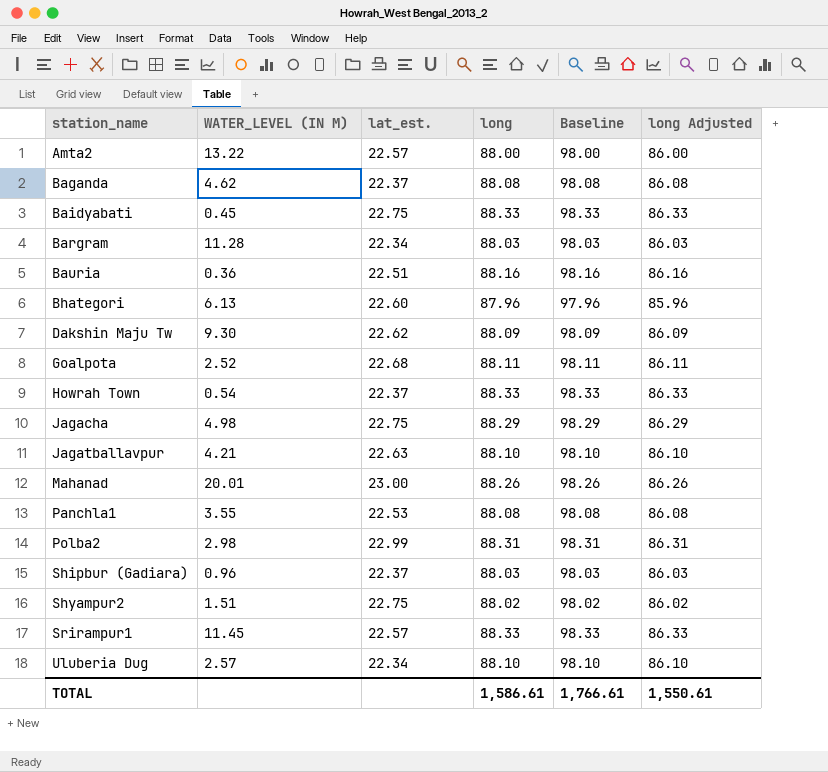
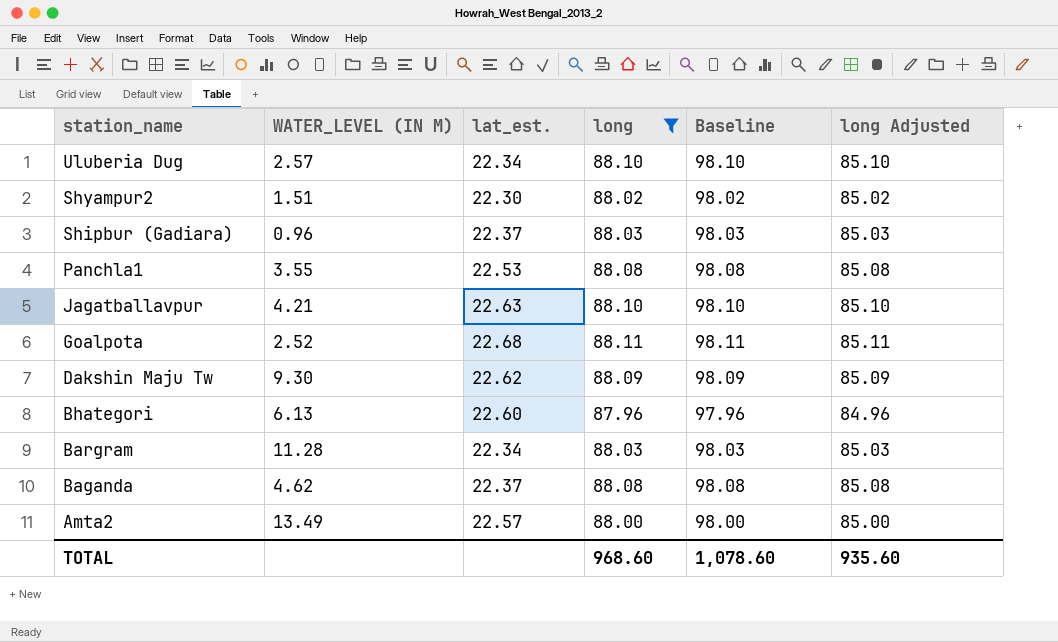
filter: none -> long <= 88.11
row order: station_name ascending -> station_name descending
column long Adjusted | formula: [long] - 2 -> [long] - 3
Shyampur2 | lat_est.: 22.75 -> 22.30
Amta2 | WATER_LEVEL (IN M): 13.22 -> 13.49
TOTAL | long: 1,586.61 -> 968.60
TOTAL | Baseline: 1,766.61 -> 1,078.60
TOTAL | long Adjusted: 1,550.61 -> 935.60

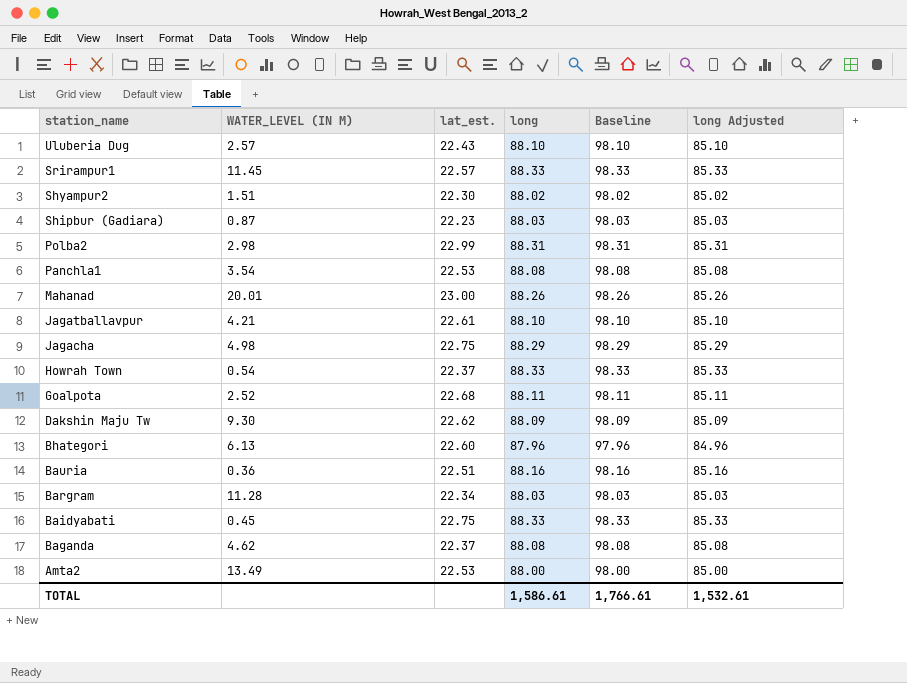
filter: long <= 88.11 -> none
Uluberia Dug | lat_est.: 22.34 -> 22.43
Shipbur (Gadiara) | WATER_LEVEL (IN M): 0.96 -> 0.87
Shipbur (Gadiara) | lat_est.: 22.37 -> 22.23
Panchla1 | WATER_LEVEL (IN M): 3.55 -> 3.54
Jagatballavpur | lat_est.: 22.63 -> 22.61
Amta2 | lat_est.: 22.57 -> 22.53
TOTAL | long: 968.60 -> 1,586.61
TOTAL | Baseline: 1,078.60 -> 1,766.61
TOTAL | long Adjusted: 935.60 -> 1,532.61

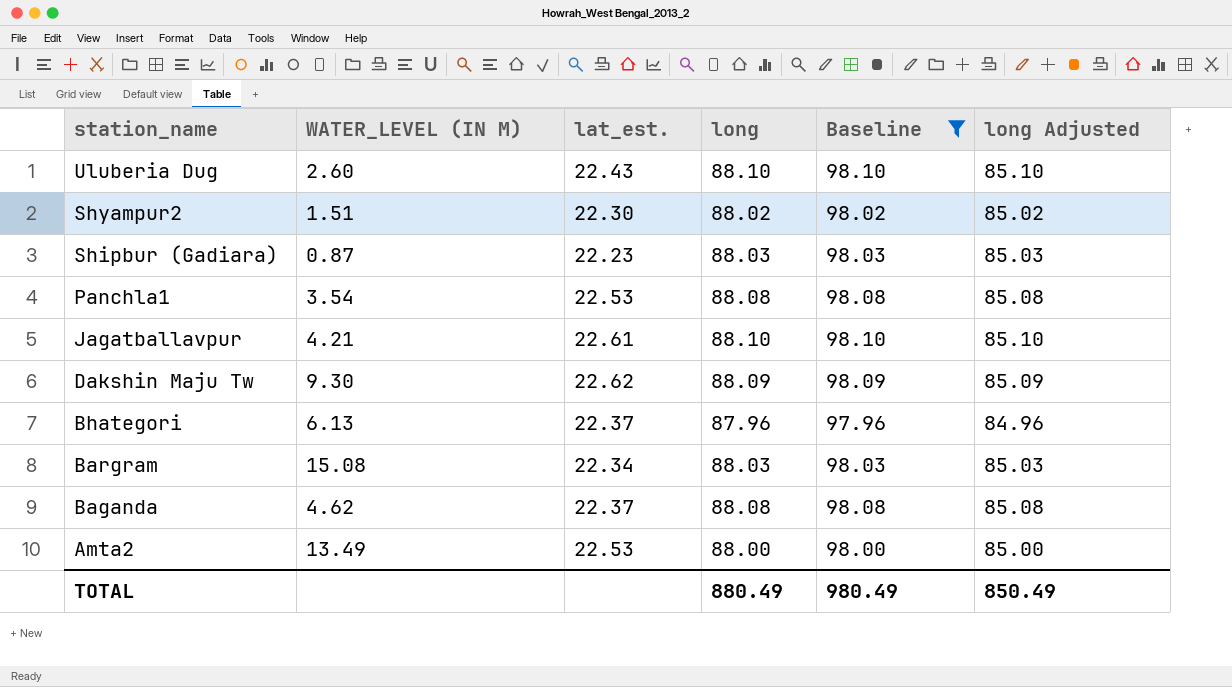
filter: none -> Baseline <= 98.10
Uluberia Dug | WATER_LEVEL (IN M): 2.57 -> 2.60
Bhategori | lat_est.: 22.60 -> 22.37
Bargram | WATER_LEVEL (IN M): 11.28 -> 15.08
TOTAL | long: 1,586.61 -> 880.49
TOTAL | Baseline: 1,766.61 -> 980.49
TOTAL | long Adjusted: 1,532.61 -> 850.49

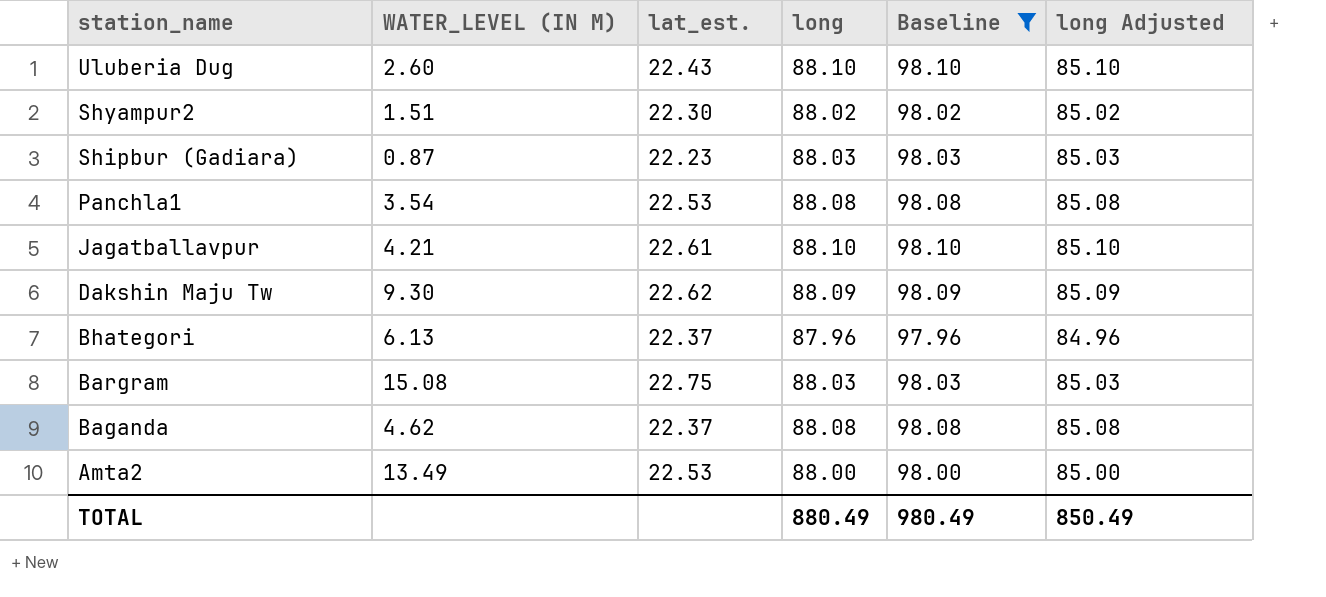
Bargram | lat_est.: 22.34 -> 22.75

